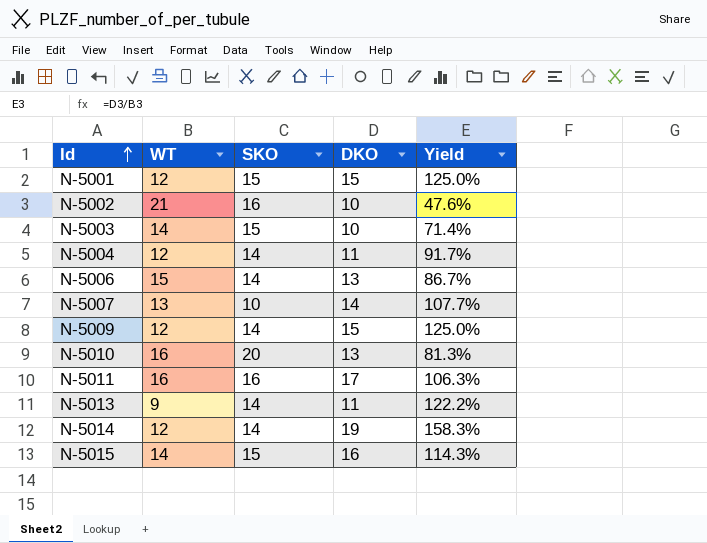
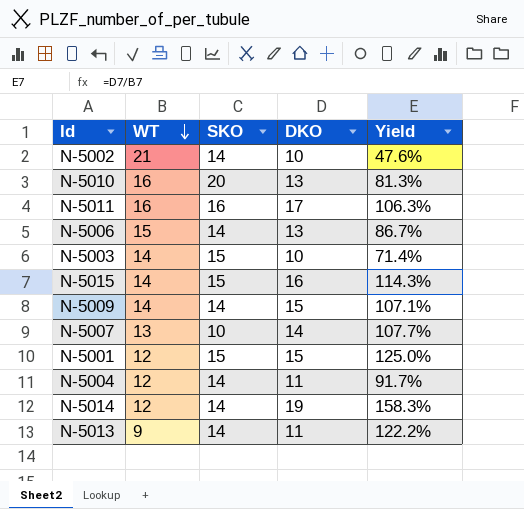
row order: Id ascending -> WT descending
N-5002 | SKO: 16 -> 14
N-5009 | WT: 12 -> 14
N-5009 | Yield: 125.0% -> 107.1%

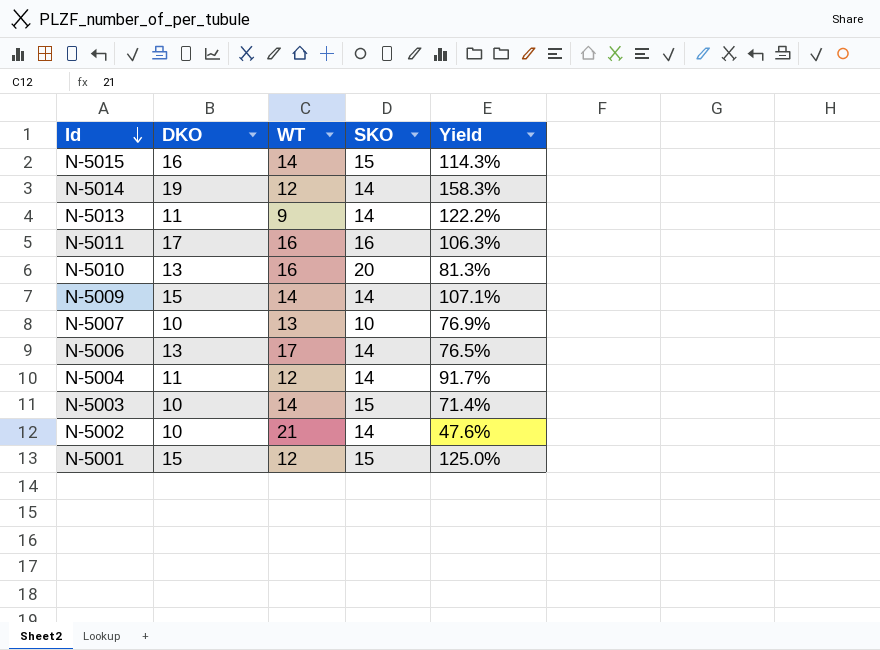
row order: WT descending -> Id descending
column DKO | position: 4 -> 2
N-5007 | DKO: 14 -> 10
N-5007 | Yield: 107.7% -> 76.9%
N-5006 | WT: 15 -> 17
N-5006 | Yield: 86.7% -> 76.5%

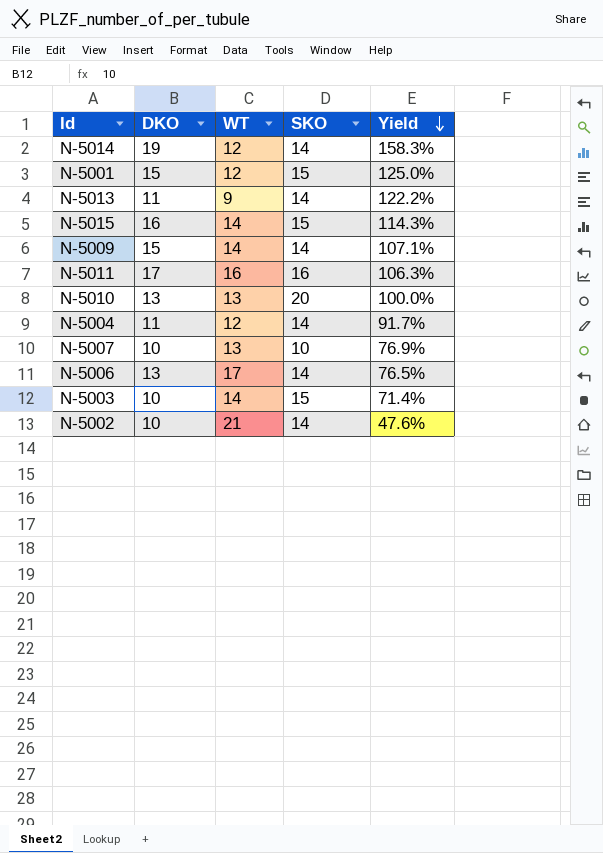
row order: Id descending -> Yield descending
N-5010 | WT: 16 -> 13
N-5010 | Yield: 81.3% -> 100.0%

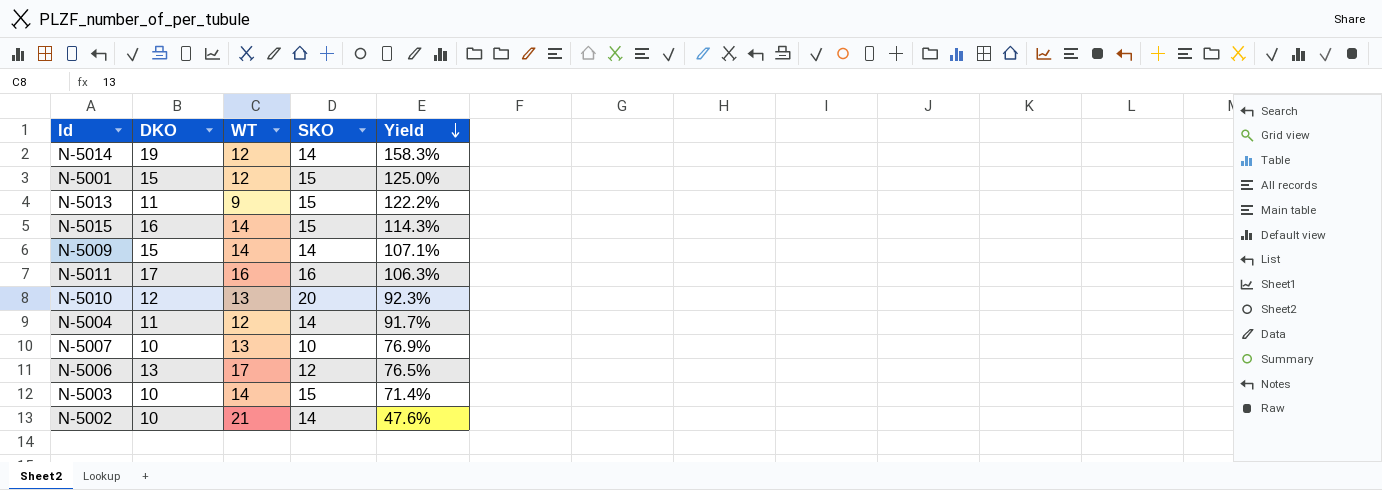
N-5013 | SKO: 14 -> 15
N-5010 | DKO: 13 -> 12
N-5010 | Yield: 100.0% -> 92.3%
N-5006 | SKO: 14 -> 12

